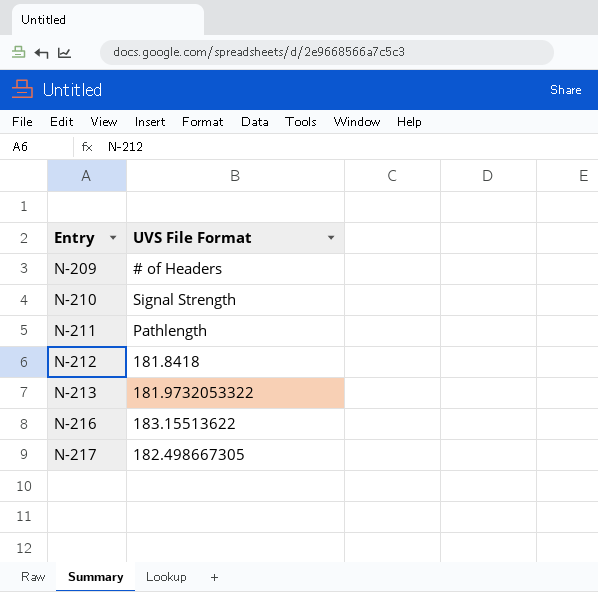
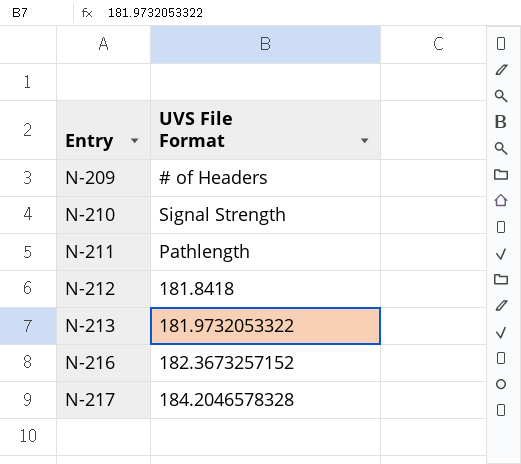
N-216 | UVS File Format: 183.15513622 -> 182.3673257152
N-217 | UVS File Format: 182.498667305 -> 184.2046578328

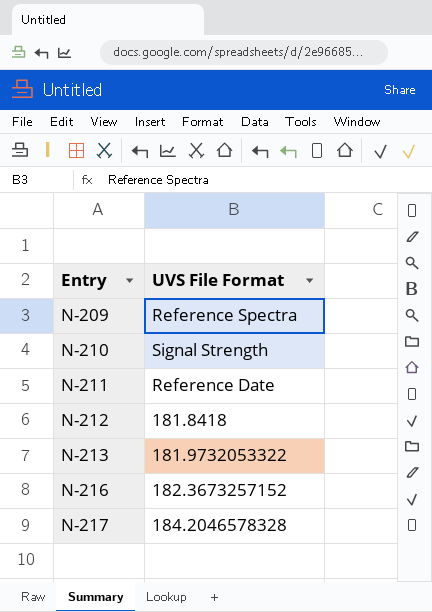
N-209 | UVS File Format: # of Headers -> Reference Spectra
N-211 | UVS File Format: Pathlength -> Reference Date

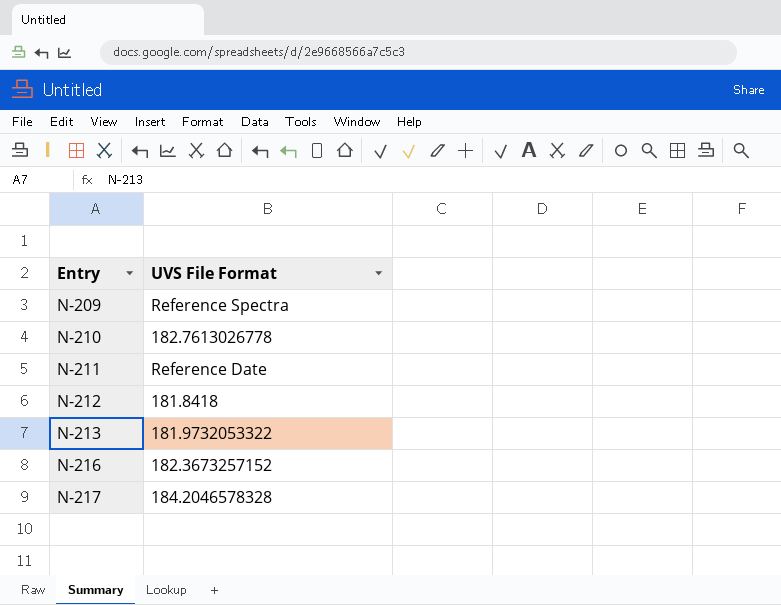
N-210 | UVS File Format: Signal Strength -> 182.7613026778

